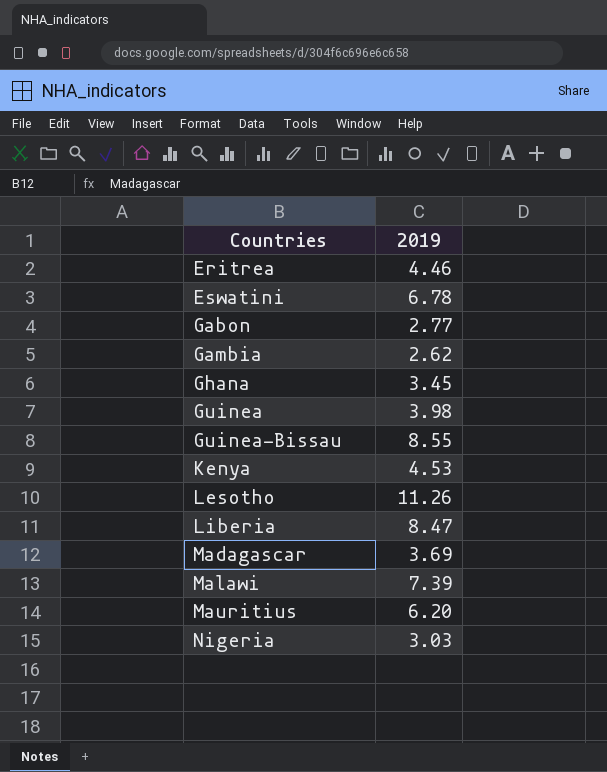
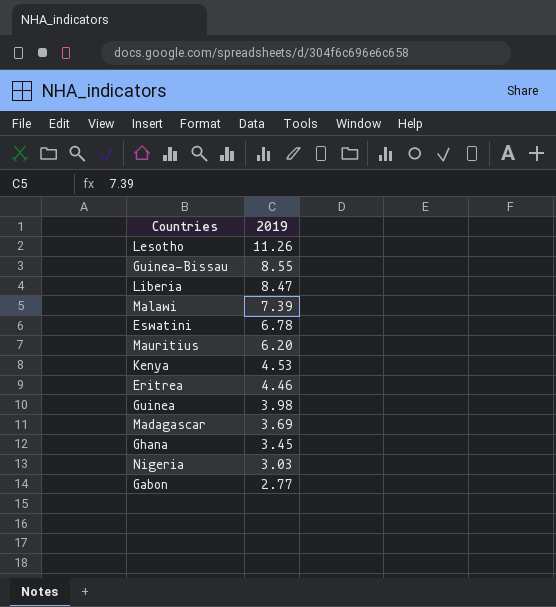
row order: Countries ascending -> 2019 descending
row Gambia: 2.62 -> none

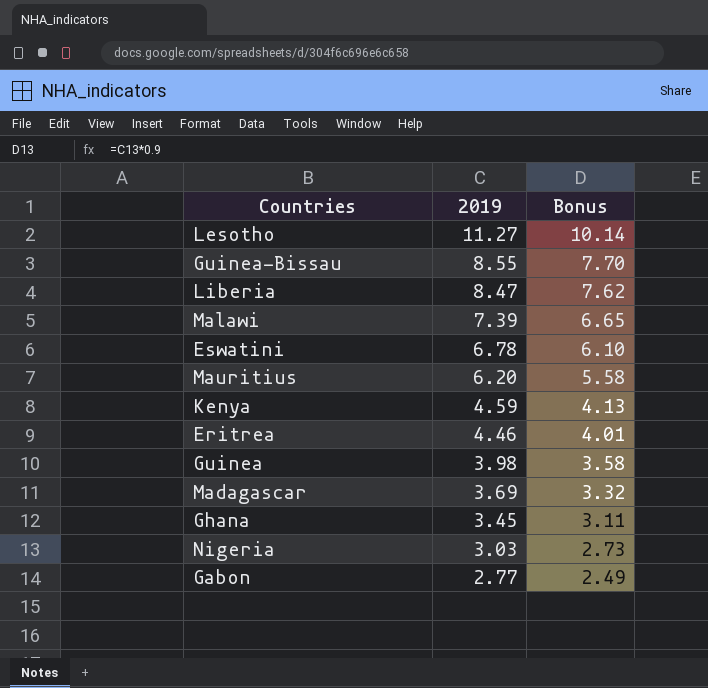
column Bonus | formula: none -> [2019] * 0.9
Lesotho | 2019: 11.26 -> 11.27
Kenya | 2019: 4.53 -> 4.59

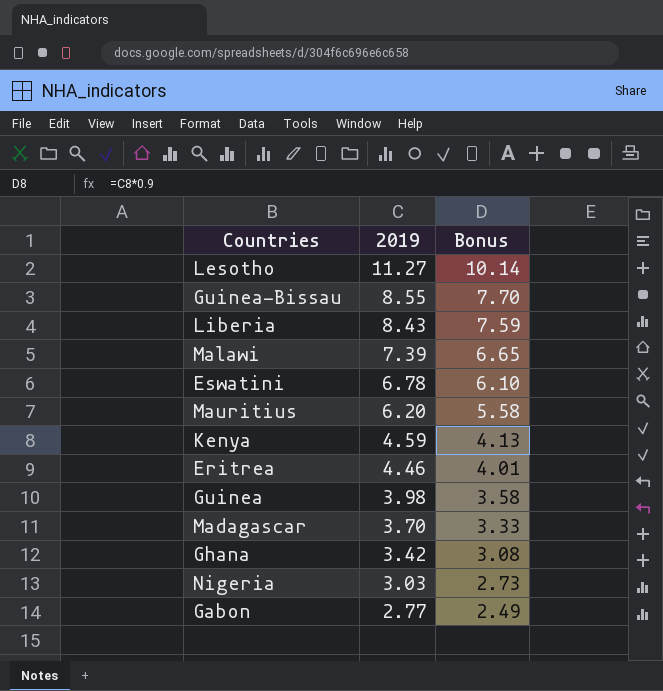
Liberia | 2019: 8.47 -> 8.43
Liberia | Bonus: 7.62 -> 7.59
Madagascar | 2019: 3.69 -> 3.70
Madagascar | Bonus: 3.32 -> 3.33
Ghana | 2019: 3.45 -> 3.42
Ghana | Bonus: 3.11 -> 3.08

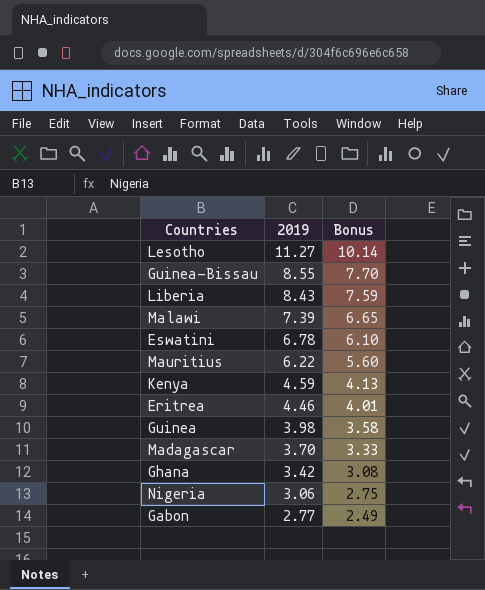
Mauritius | 2019: 6.20 -> 6.22
Mauritius | Bonus: 5.58 -> 5.60
Nigeria | 2019: 3.03 -> 3.06
Nigeria | Bonus: 2.73 -> 2.75

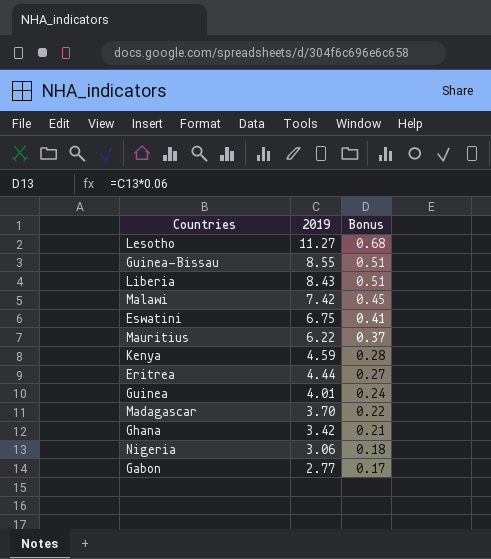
column Bonus | formula: [2019] * 0.9 -> [2019] * 0.06
Malawi | 2019: 7.39 -> 7.42
Eswatini | 2019: 6.78 -> 6.75
Eritrea | 2019: 4.46 -> 4.44
Guinea | 2019: 3.98 -> 4.01

